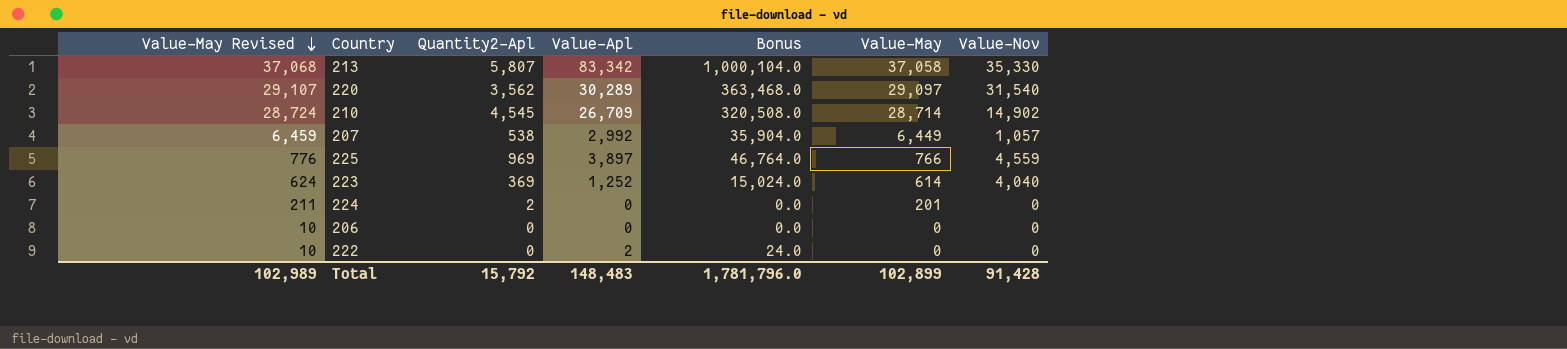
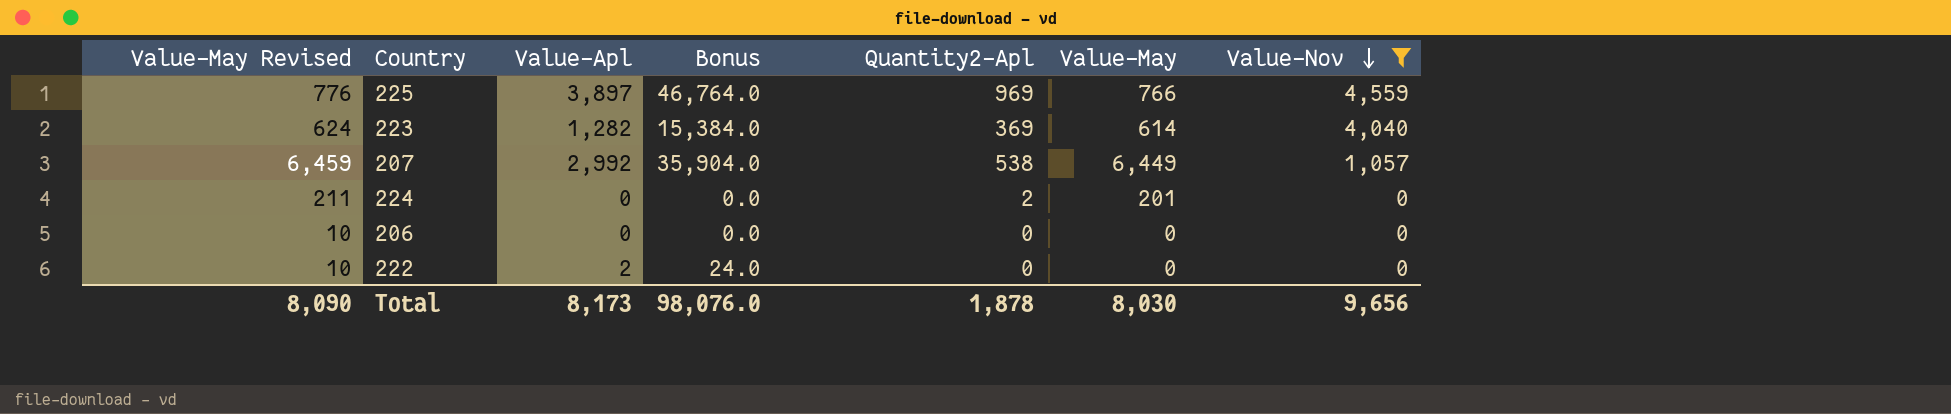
filter: none -> Value-Nov <= 4,559
row order: Value-May Revised descending -> Value-Nov descending
column Quantity2-Apl | position: 3 -> 5
223 | Value-Apl: 1,252 -> 1,282
223 | Bonus: 15,024.0 -> 15,384.0
Total | Value-May Revised: 102,989 -> 8,090
Total | Value-Apl: 148,483 -> 8,173
Total | Bonus: 1,781,796.0 -> 98,076.0
Total | Quantity2-Apl: 15,792 -> 1,878
Total | Value-May: 102,899 -> 8,030
Total | Value-Nov: 91,428 -> 9,656

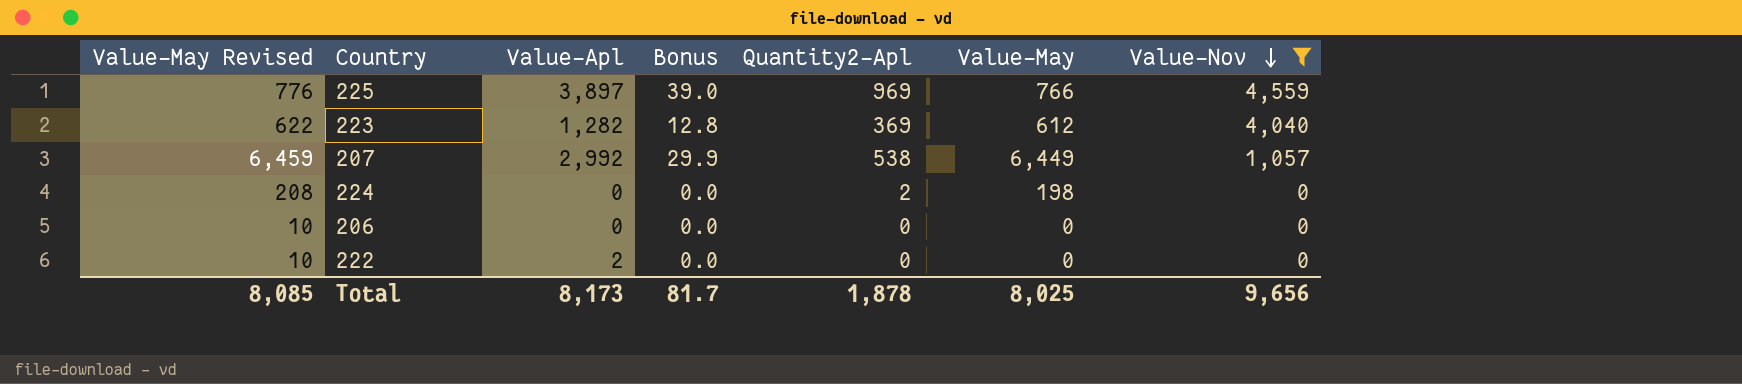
column Bonus | formula: [Value-Apl] * 12 -> [Value-Apl] * 0.01
223 | Value-May Revised: 624 -> 622
223 | Value-May: 614 -> 612
224 | Value-May Revised: 211 -> 208
224 | Value-May: 201 -> 198
Total | Value-May Revised: 8,090 -> 8,085
Total | Bonus: 98,076.0 -> 81.7
Total | Value-May: 8,030 -> 8,025

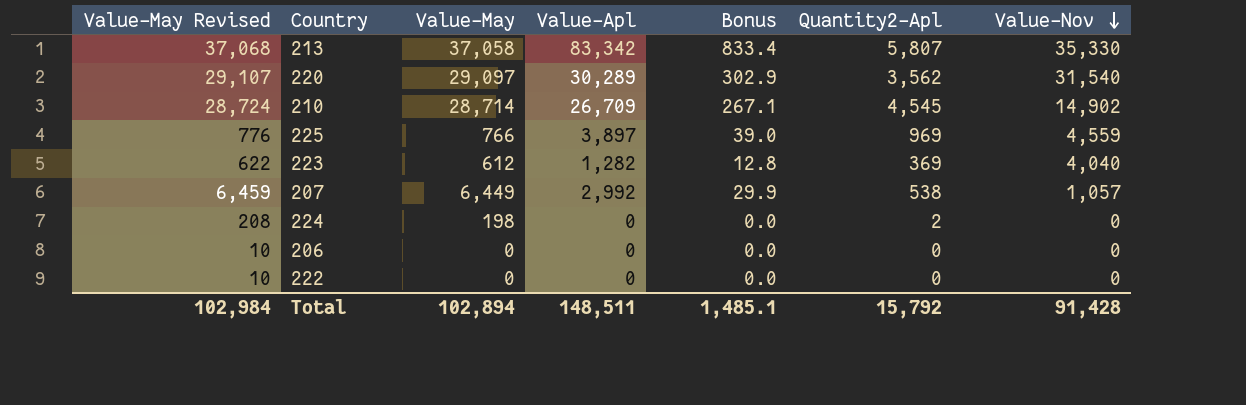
filter: Value-Nov <= 4,559 -> none
column Value-May | position: 6 -> 3
222 | Value-Apl: 2 -> 0
Total | Value-May Revised: 8,085 -> 102,984
Total | Value-May: 8,025 -> 102,894
Total | Value-Apl: 8,173 -> 148,511
Total | Bonus: 81.7 -> 1,485.1
Total | Quantity2-Apl: 1,878 -> 15,792
Total | Value-Nov: 9,656 -> 91,428

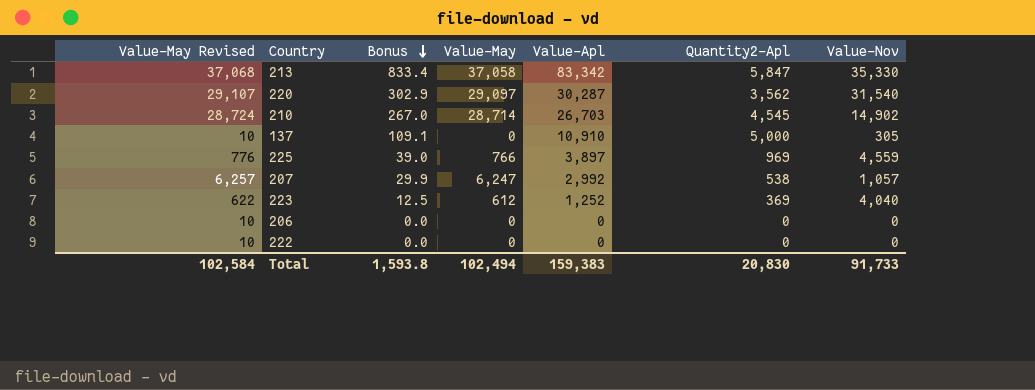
row order: Value-Nov descending -> Bonus descending
column Bonus | position: 5 -> 3
row 224: 208 | 198 | 0 | 0.0 | 2 | 0 -> none
213 | Quantity2-Apl: 5,807 -> 5,847
220 | Value-Apl: 30,289 -> 30,287
210 | Bonus: 267.1 -> 267.0
210 | Value-Apl: 26,709 -> 26,703
row 137: none -> 10 | 109.1 | 0 | 10,910 | 5,000 | 305
207 | Value-May Revised: 6,459 -> 6,257
207 | Value-May: 6,449 -> 6,247
223 | Bonus: 12.8 -> 12.5
223 | Value-Apl: 1,282 -> 1,252
Total | Value-May Revised: 102,984 -> 102,584
Total | Bonus: 1,485.1 -> 1,593.8
Total | Value-May: 102,894 -> 102,494
Total | Value-Apl: 148,511 -> 159,383
Total | Quantity2-Apl: 15,792 -> 20,830
Total | Value-Nov: 91,428 -> 91,733

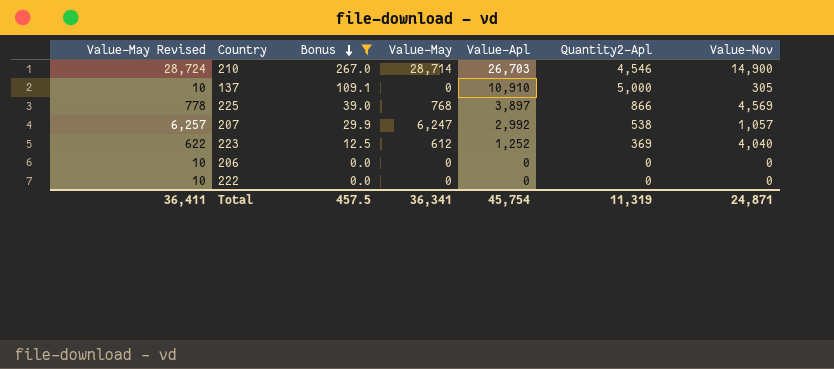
filter: none -> Bonus <= 267.0
210 | Quantity2-Apl: 4,545 -> 4,546
210 | Value-Nov: 14,902 -> 14,900
225 | Value-May Revised: 776 -> 778
225 | Value-May: 766 -> 768
225 | Quantity2-Apl: 969 -> 866
225 | Value-Nov: 4,559 -> 4,569
Total | Value-May Revised: 102,584 -> 36,411
Total | Bonus: 1,593.8 -> 457.5
Total | Value-May: 102,494 -> 36,341
Total | Value-Apl: 159,383 -> 45,754
Total | Quantity2-Apl: 20,830 -> 11,319
Total | Value-Nov: 91,733 -> 24,871

